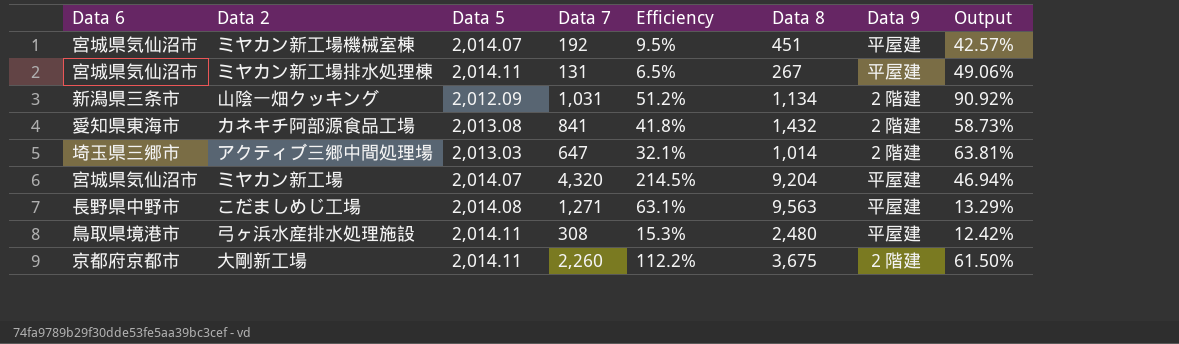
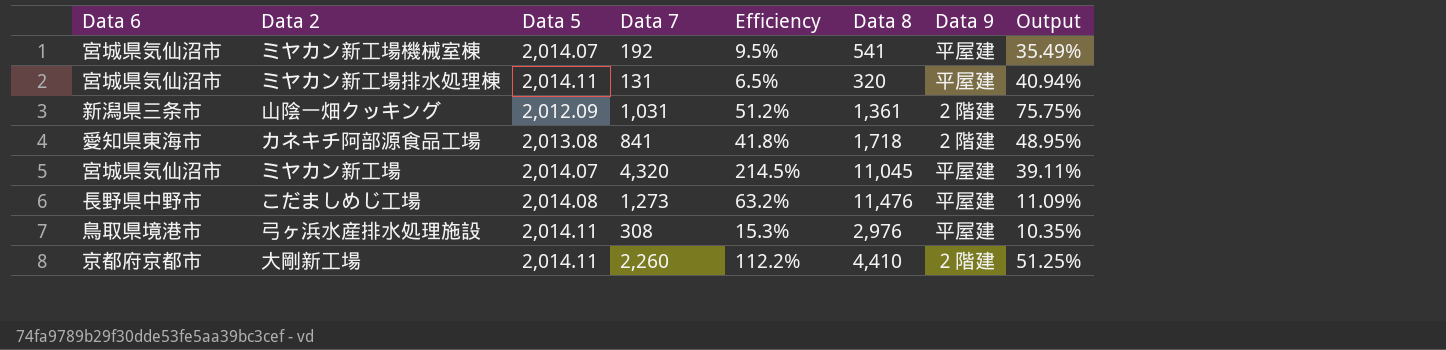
row アクティブ三郷中間処理場: 埼玉県三郷市 | 2,013.03 | 647 | 32.1% | 1,014 | ２階建 | 63.81% -> none
ミヤカン新工場機械室棟 | Data 8: 451 -> 541
ミヤカン新工場機械室棟 | Output: 42.57% -> 35.49%
ミヤカン新工場排水処理棟 | Data 8: 267 -> 320
ミヤカン新工場排水処理棟 | Output: 49.06% -> 40.94%
山陰一畑クッキング | Data 8: 1,134 -> 1,361
山陰一畑クッキング | Output: 90.92% -> 75.75%
カネキチ阿部源食品工場 | Data 8: 1,432 -> 1,718
カネキチ阿部源食品工場 | Output: 58.73% -> 48.95%
ミヤカン新工場 | Data 8: 9,204 -> 11,045
ミヤカン新工場 | Output: 46.94% -> 39.11%
こだましめじ工場 | Data 7: 1,271 -> 1,273
こだましめじ工場 | Efficiency: 63.1% -> 63.2%
こだましめじ工場 | Data 8: 9,563 -> 11,476
こだましめじ工場 | Output: 13.29% -> 11.09%
弓ヶ浜水産排水処理施設 | Data 8: 2,480 -> 2,976
弓ヶ浜水産排水処理施設 | Output: 12.42% -> 10.35%
大剛新工場 | Data 8: 3,675 -> 4,410
大剛新工場 | Output: 61.50% -> 51.25%

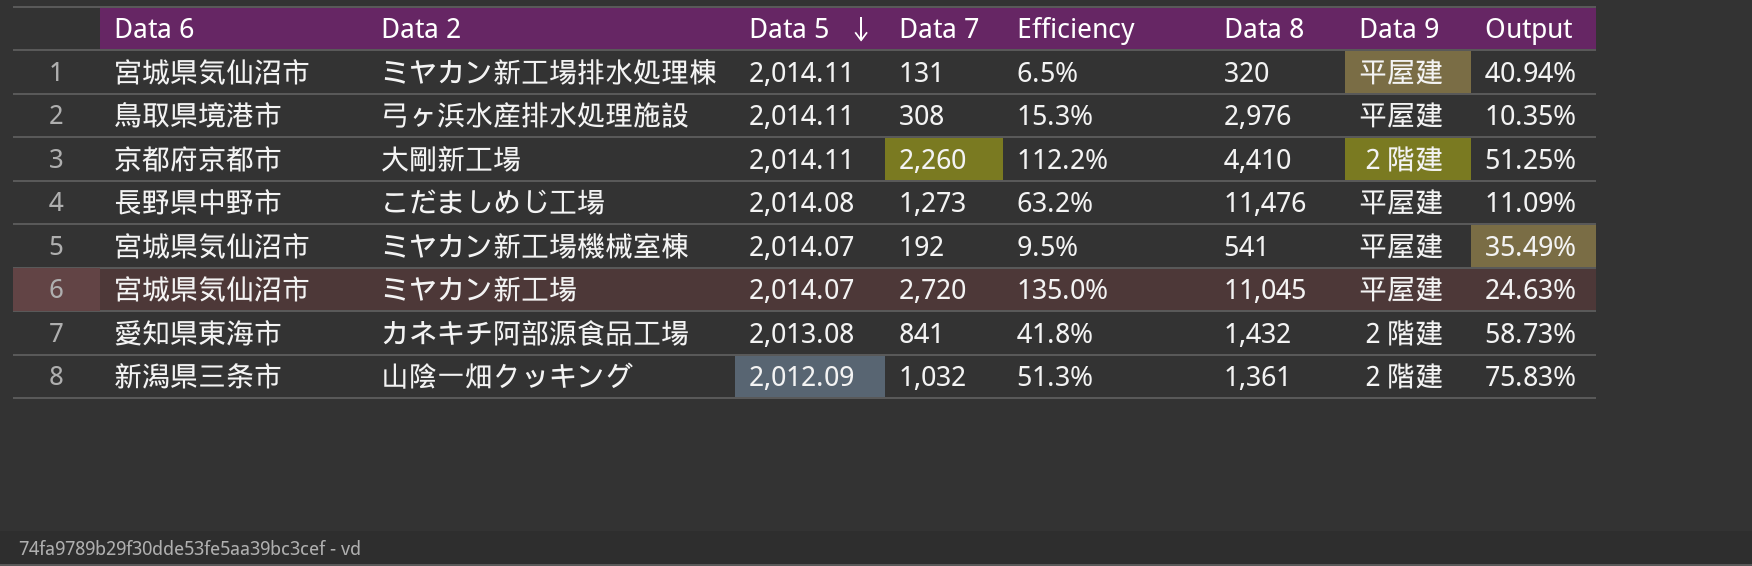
row order: none -> Data 5 descending
ミヤカン新工場 | Data 7: 4,320 -> 2,720
ミヤカン新工場 | Efficiency: 214.5% -> 135.0%
ミヤカン新工場 | Output: 39.11% -> 24.63%
カネキチ阿部源食品工場 | Data 8: 1,718 -> 1,432
カネキチ阿部源食品工場 | Output: 48.95% -> 58.73%
山陰一畑クッキング | Data 7: 1,031 -> 1,032
山陰一畑クッキング | Efficiency: 51.2% -> 51.3%
山陰一畑クッキング | Output: 75.75% -> 75.83%

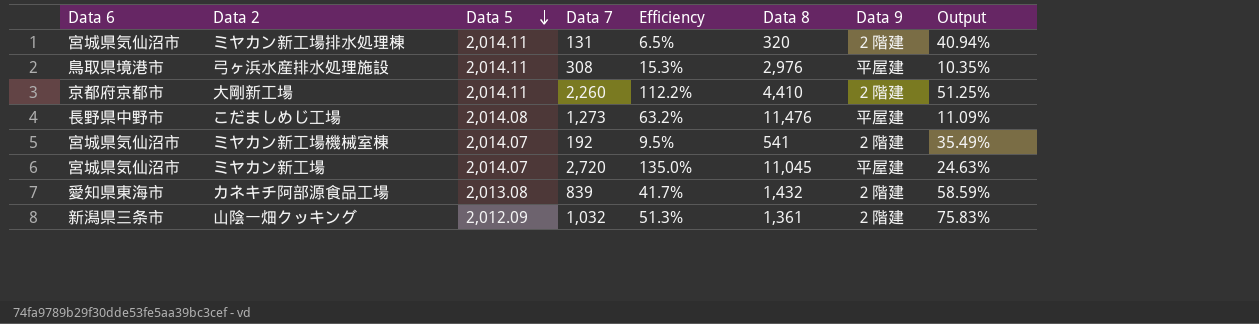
ミヤカン新工場排水処理棟 | Data 9: 平屋建 -> ２階建
ミヤカン新工場機械室棟 | Data 9: 平屋建 -> ２階建
カネキチ阿部源食品工場 | Data 7: 841 -> 839
カネキチ阿部源食品工場 | Efficiency: 41.8% -> 41.7%
カネキチ阿部源食品工場 | Output: 58.73% -> 58.59%

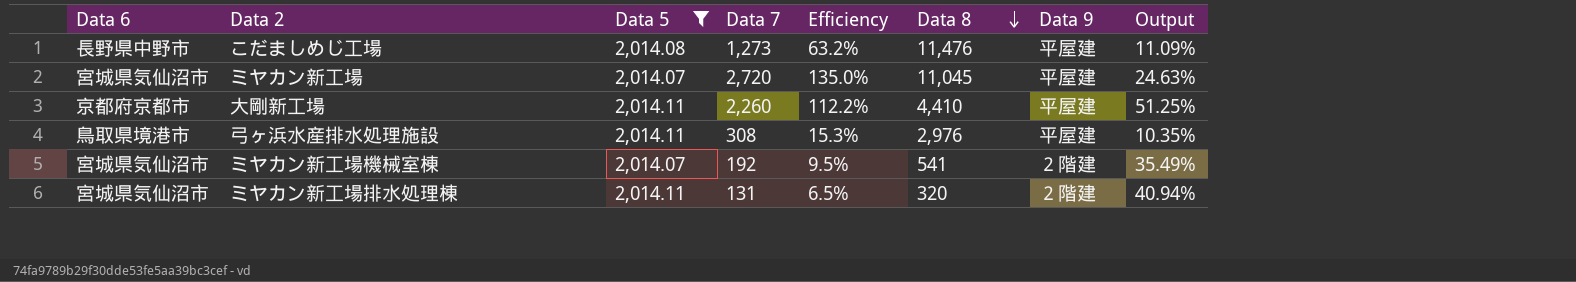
filter: none -> Data 5 >= 2,014.07
row order: Data 5 descending -> Data 8 descending
大剛新工場 | Data 9: ２階建 -> 平屋建

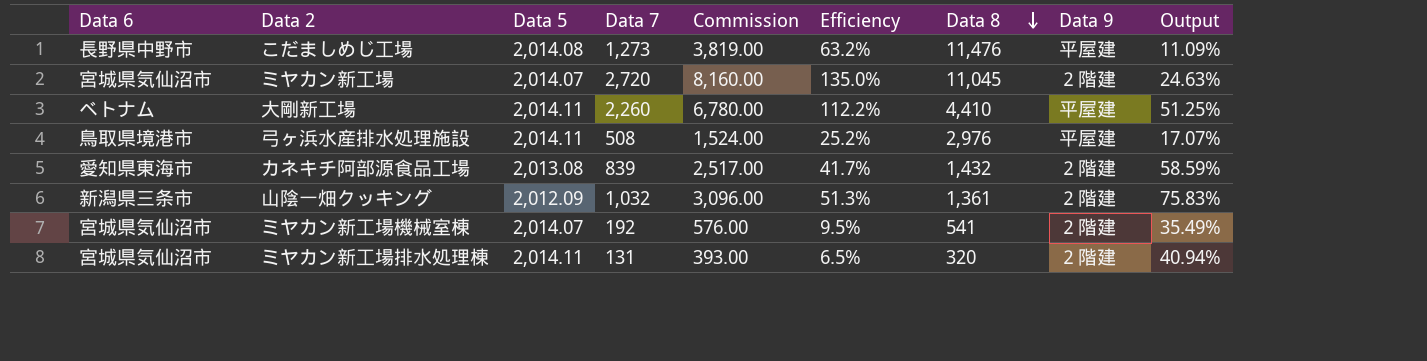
filter: Data 5 >= 2,014.07 -> none
column Commission | formula: none -> [Data 7] * 3
ミヤカン新工場 | Data 9: 平屋建 -> ２階建
大剛新工場 | Data 6: 京都府京都市 -> ベトナム
弓ヶ浜水産排水処理施設 | Data 7: 308 -> 508
弓ヶ浜水産排水処理施設 | Efficiency: 15.3% -> 25.2%
弓ヶ浜水産排水処理施設 | Output: 10.35% -> 17.07%

